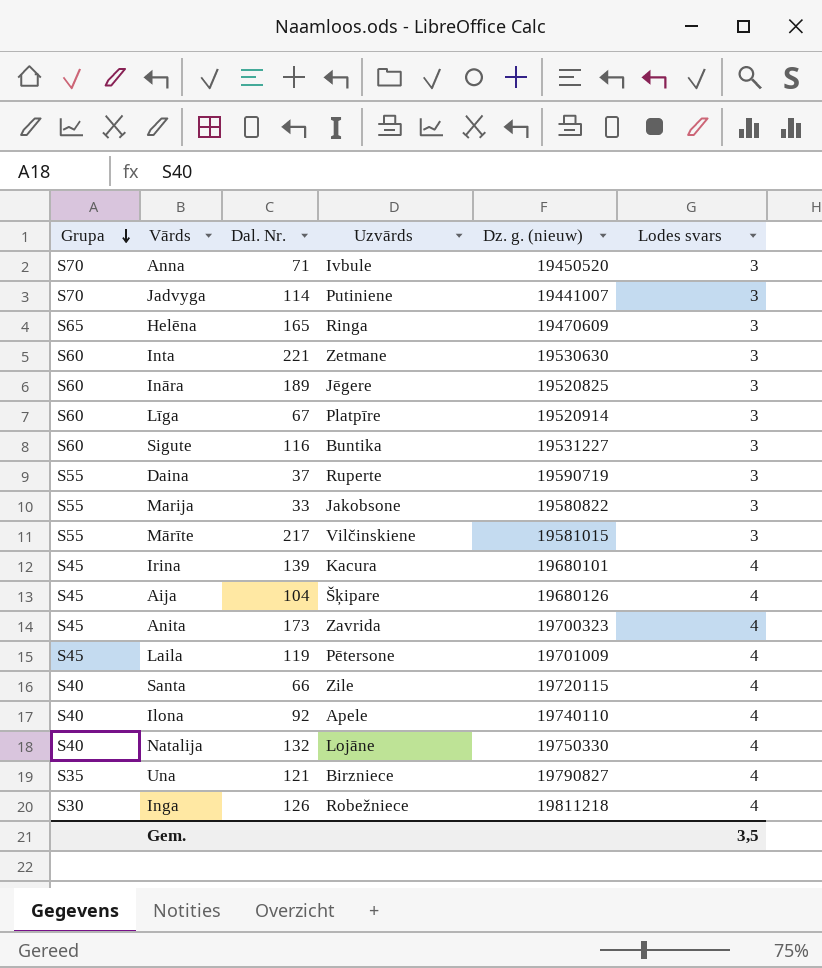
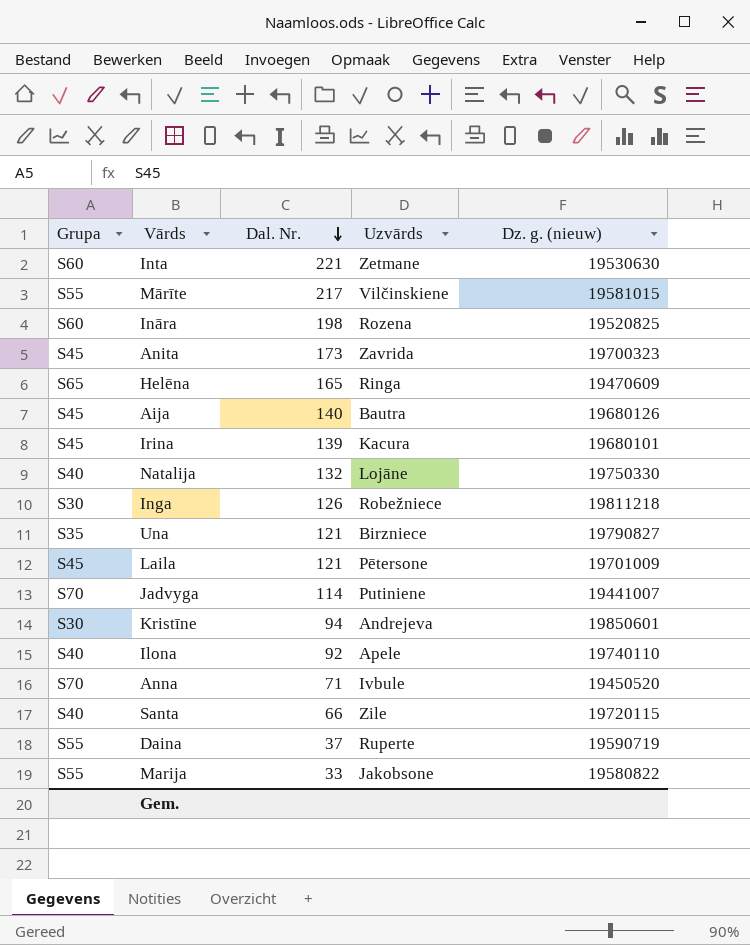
row order: Grupa descending -> Dal. Nr. descending
column Lodes svars | position: 6 -> none
row Līga: S60 | 67 | Platpīre | 19520914 | 3 -> none
row Sigute: S60 | 116 | Buntika | 19531227 | 3 -> none
Ināra | Dal. Nr.: 189 -> 198
Ināra | Uzvārds: Jēgere -> Rozena
Aija | Dal. Nr.: 104 -> 140
Aija | Uzvārds: Šķipare -> Bautra
Laila | Dal. Nr.: 119 -> 121
row Kristīne: none -> S30 | 94 | Andrejeva | 19850601

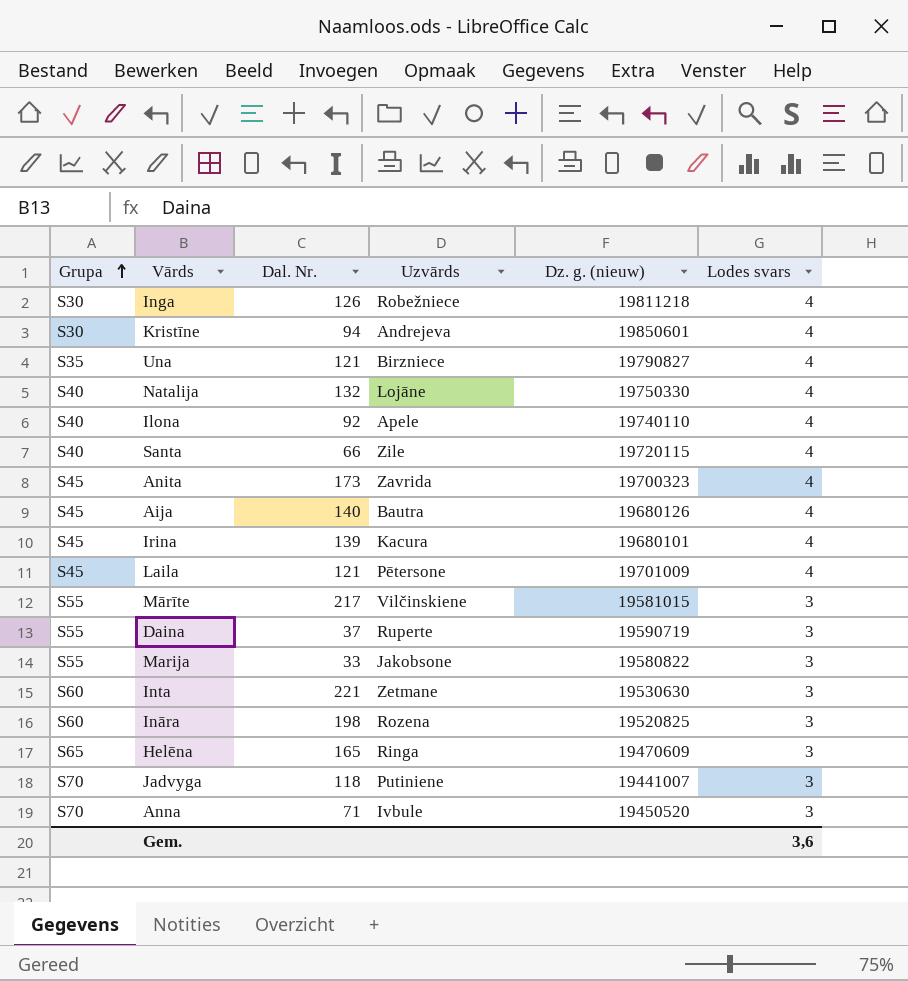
row order: Dal. Nr. descending -> Grupa ascending
column Lodes svars | position: none -> 6
Jadvyga | Dal. Nr.: 114 -> 118

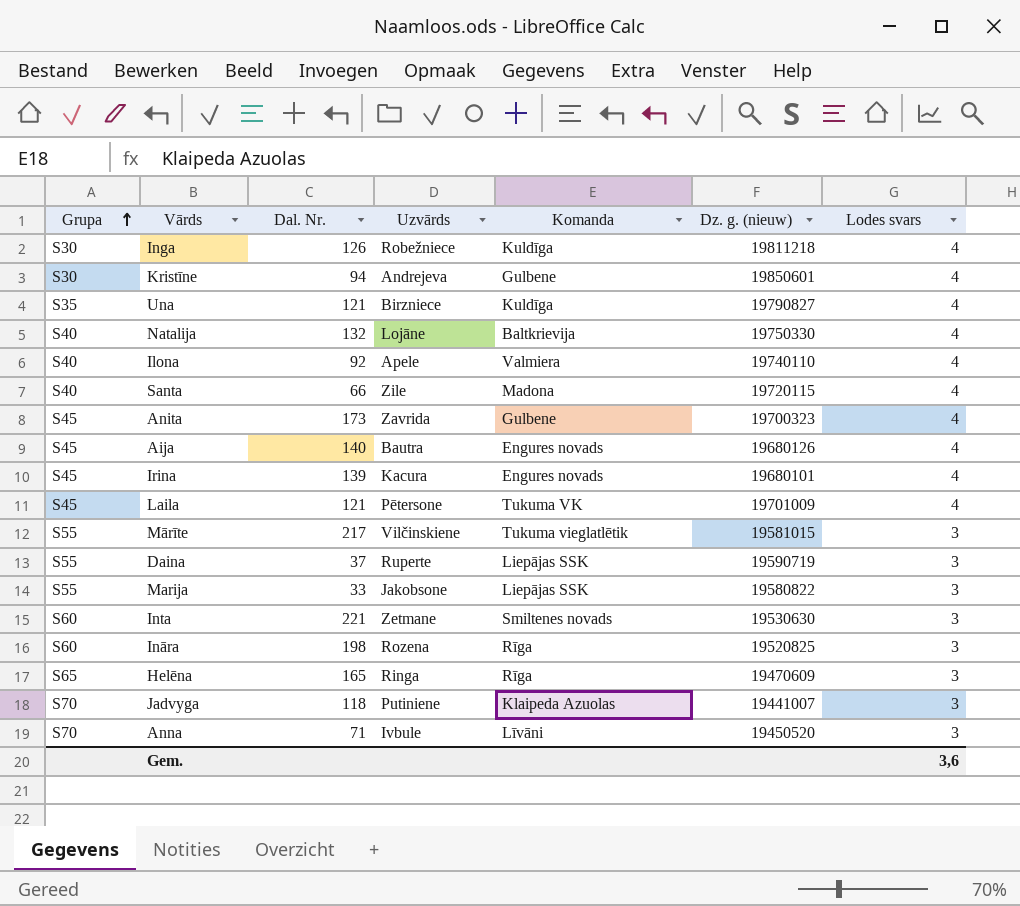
column Komanda | position: none -> 5

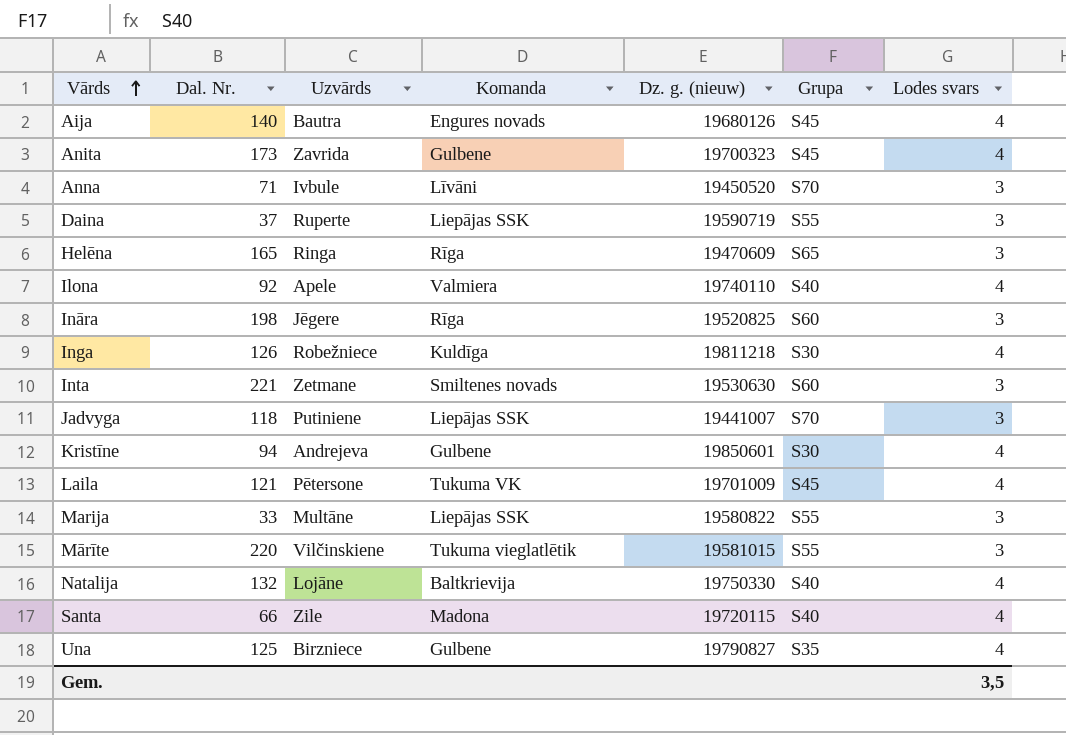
row order: Grupa ascending -> Vārds ascending
column Grupa | position: 1 -> 6
row Irina: S45 | 139 | Kacura | Engures novads | 19680101 | 4 -> none
Ināra | Uzvārds: Rozena -> Jēgere
Jadvyga | Komanda: Klaipeda Azuolas -> Liepājas SSK
Marija | Uzvārds: Jakobsone -> Multāne
Mārīte | Dal. Nr.: 217 -> 220
Una | Dal. Nr.: 121 -> 125
Una | Komanda: Kuldīga -> Gulbene
Gem. | Lodes svars: 3,6 -> 3,5

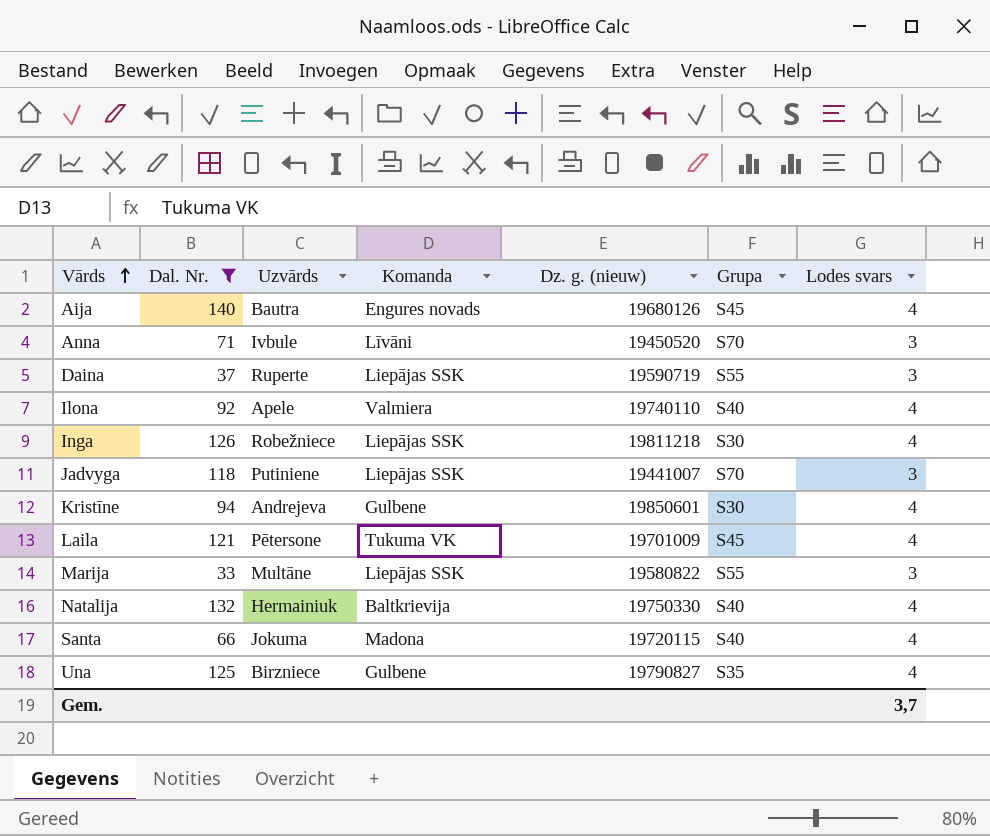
filter: none -> Dal. Nr. <= 140
Inga | Komanda: Kuldīga -> Liepājas SSK
Natalija | Uzvārds: Lojāne -> Hermainiuk
Santa | Uzvārds: Zile -> Jokuma
Gem. | Lodes svars: 3,5 -> 3,7

